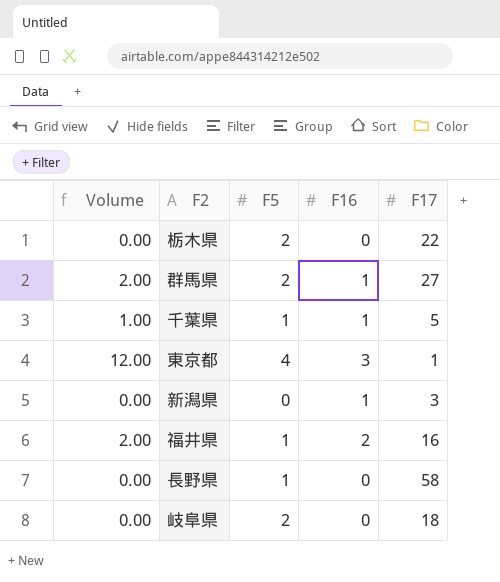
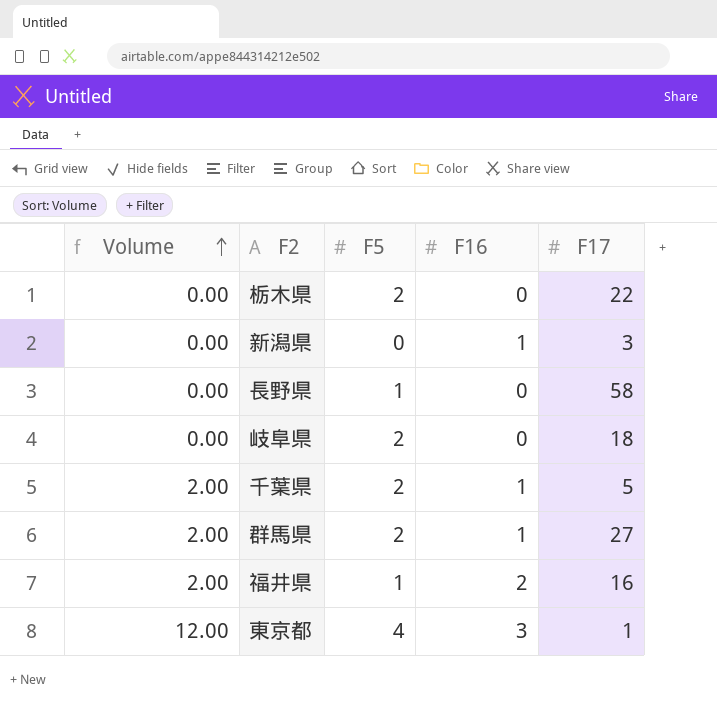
row order: none -> Volume ascending
千葉県 | Volume: 1.00 -> 2.00
千葉県 | F5: 1 -> 2

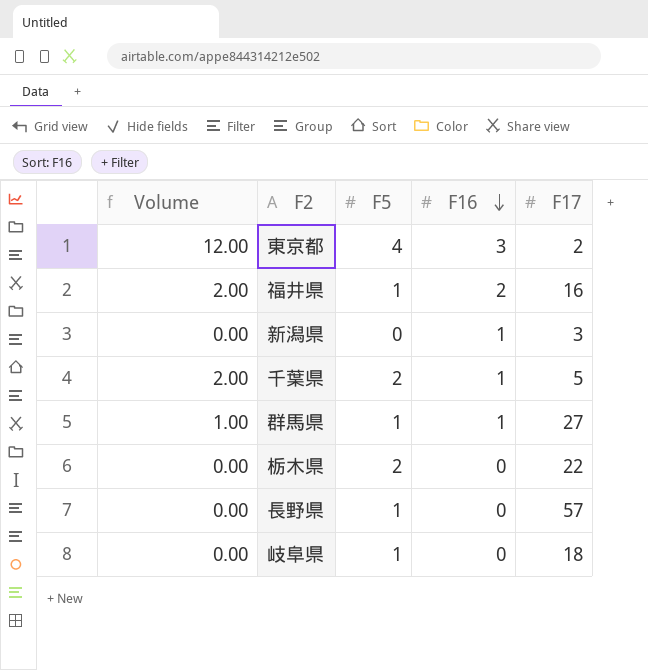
row order: Volume ascending -> F16 descending
東京都 | F17: 1 -> 2
群馬県 | Volume: 2.00 -> 1.00
群馬県 | F5: 2 -> 1
長野県 | F17: 58 -> 57
岐阜県 | F5: 2 -> 1

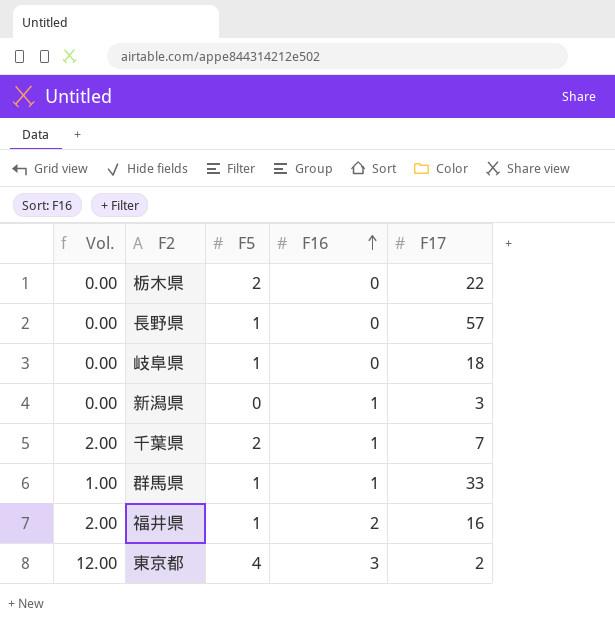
row order: F16 descending -> F16 ascending
column name: Volume -> Vol.
千葉県 | F17: 5 -> 7
群馬県 | F17: 27 -> 33

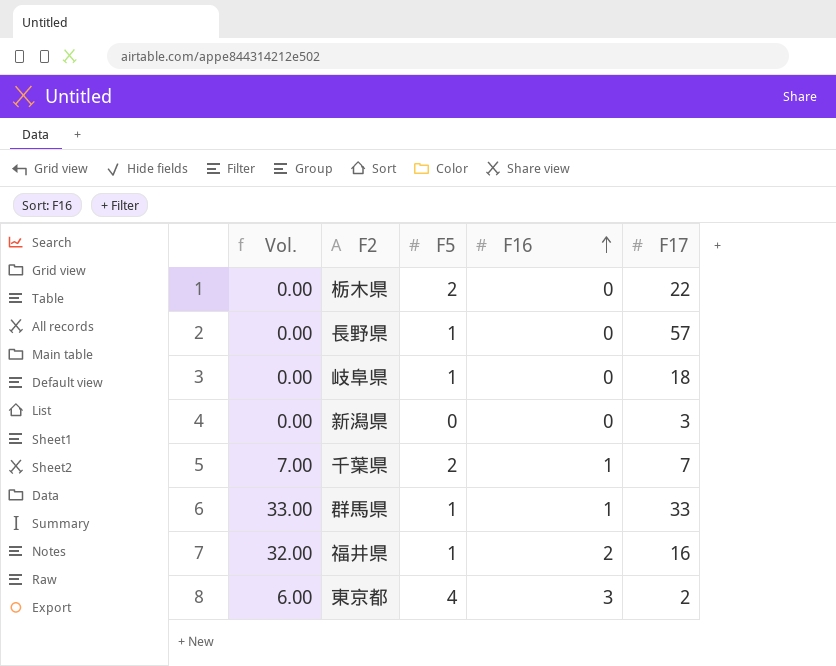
column Vol. | formula: [F5] * [F16] -> [F16] * [F17]
新潟県 | F16: 1 -> 0

